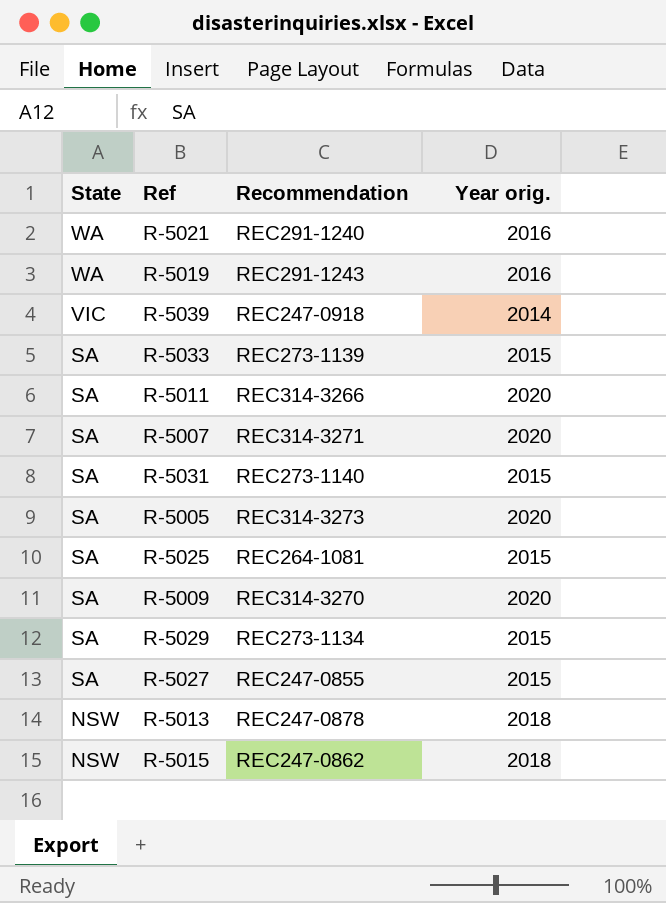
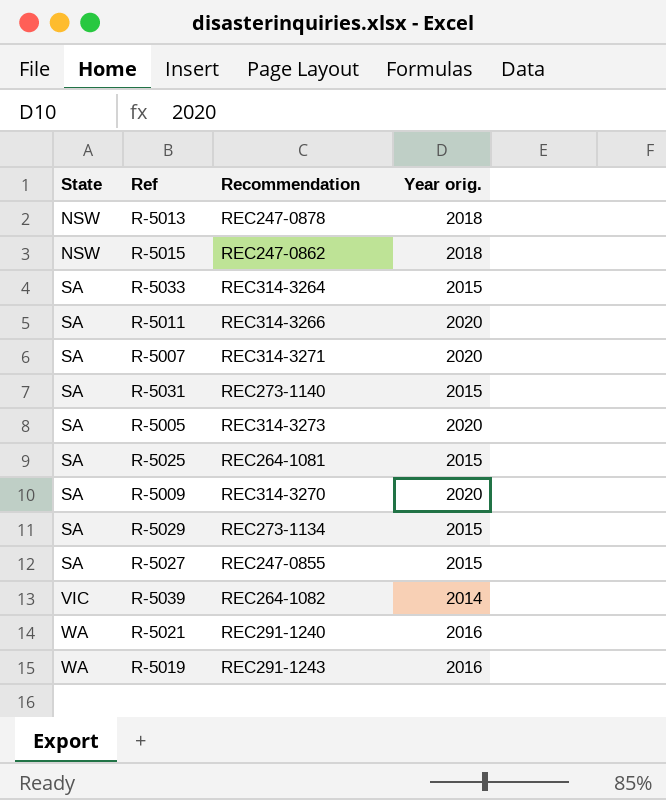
row order: State descending -> State ascending
R-5033 | Recommendation: REC273-1139 -> REC314-3264
R-5039 | Recommendation: REC247-0918 -> REC264-1082

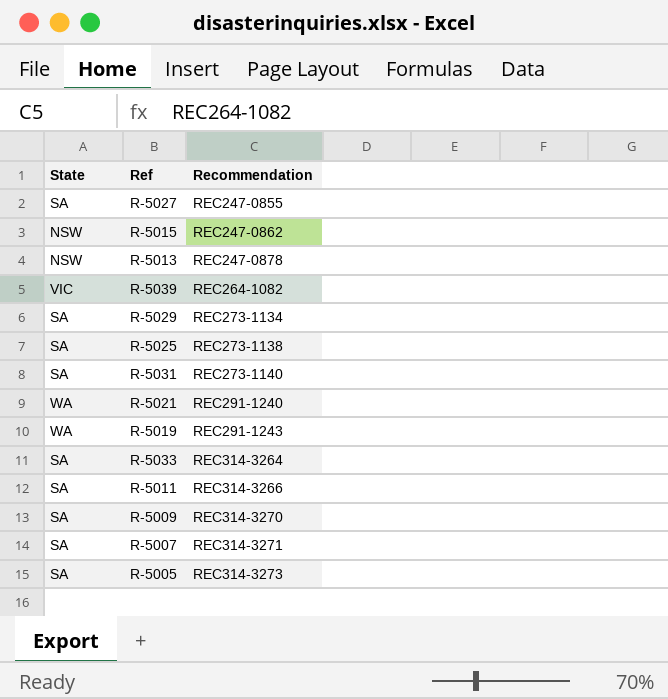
row order: State ascending -> Recommendation ascending
column Year orig. | position: 4 -> none
R-5025 | Recommendation: REC264-1081 -> REC273-1138

